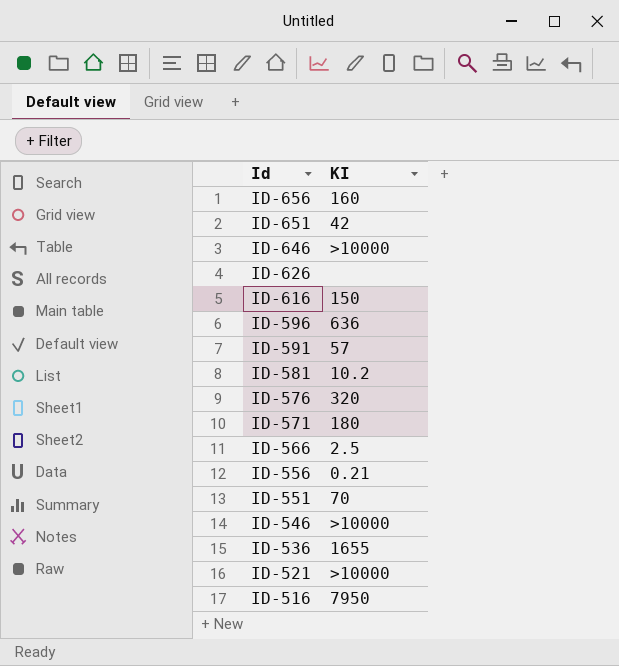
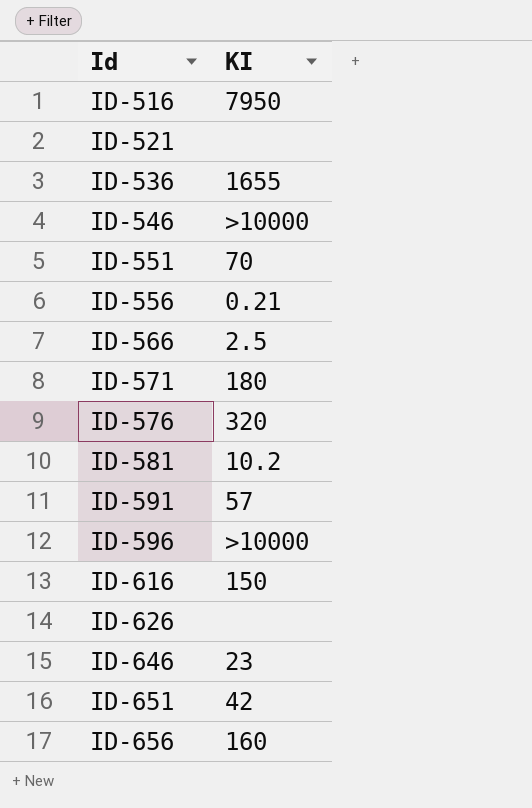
row order: Id descending -> Id ascending
ID-521 | KI: >10000 -> none
ID-596 | KI: 636 -> >10000
ID-646 | KI: >10000 -> 23

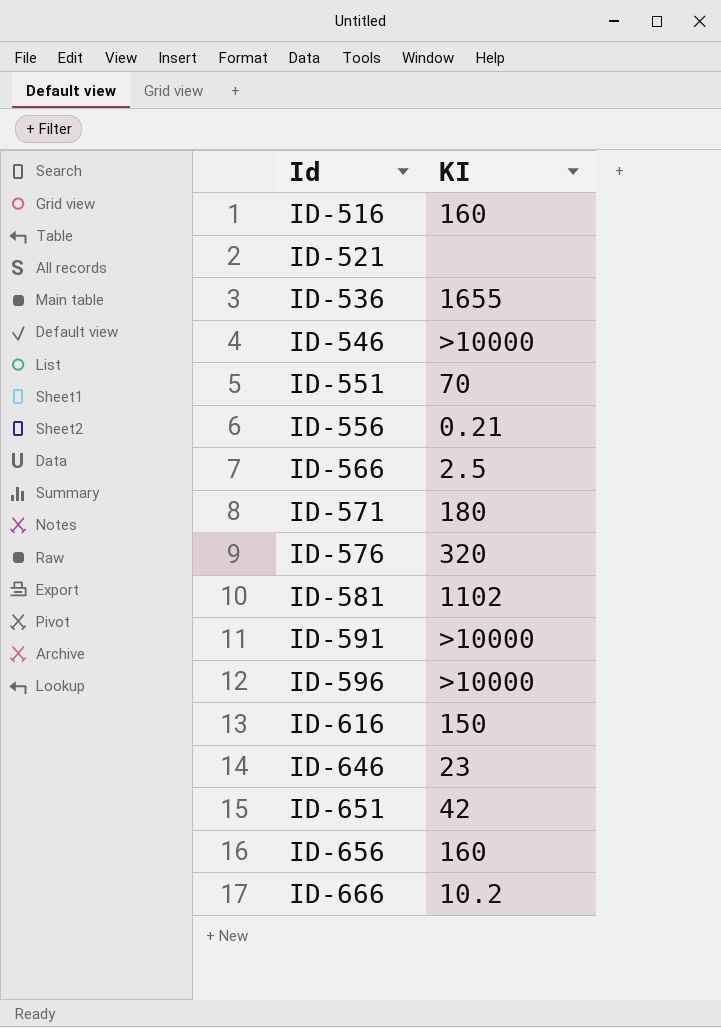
row ID-626: none -> none
ID-516 | KI: 7950 -> 160
ID-581 | KI: 10.2 -> 1102
ID-591 | KI: 57 -> >10000
row ID-666: none -> 10.2

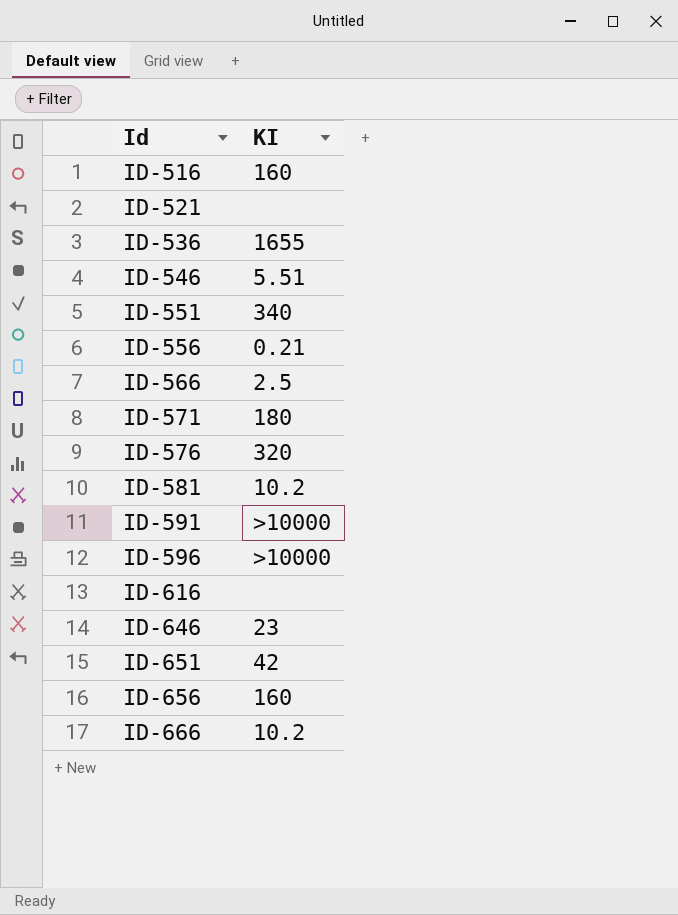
ID-546 | KI: >10000 -> 5.51
ID-551 | KI: 70 -> 340
ID-581 | KI: 1102 -> 10.2
ID-616 | KI: 150 -> none

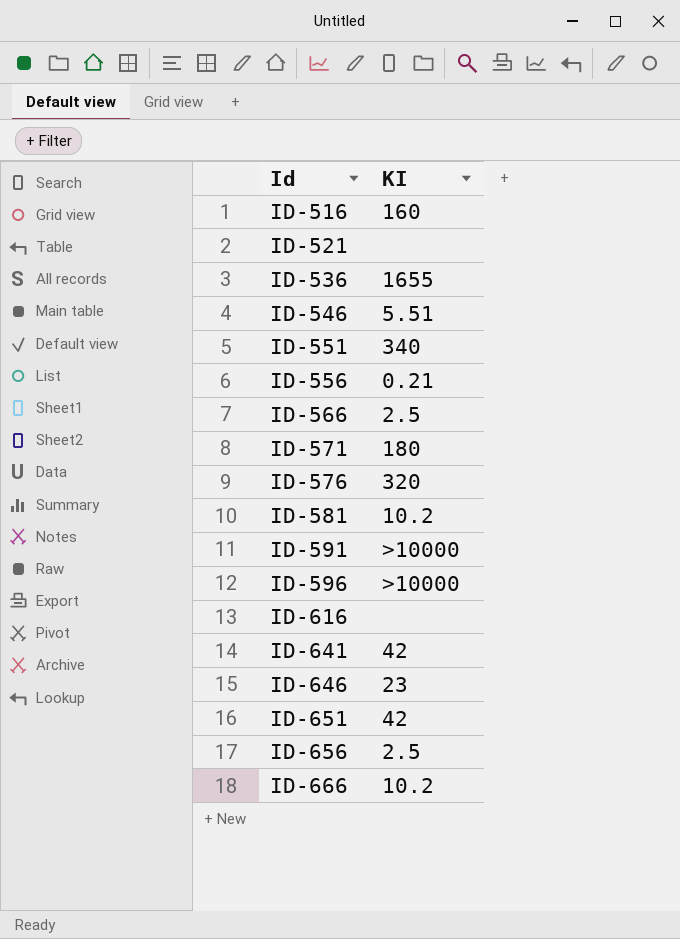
row ID-641: none -> 42
ID-656 | KI: 160 -> 2.5

